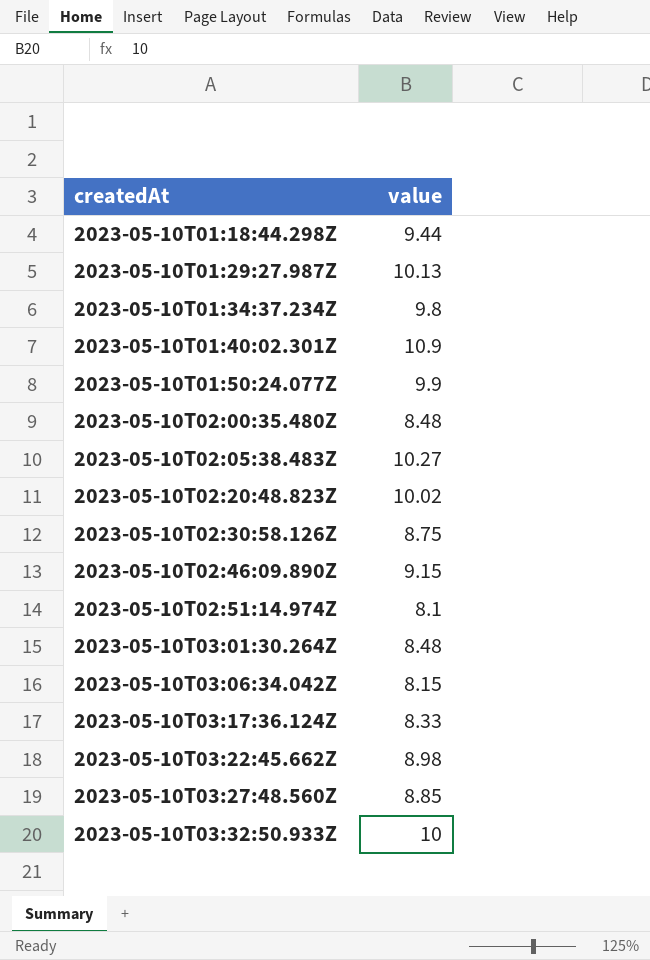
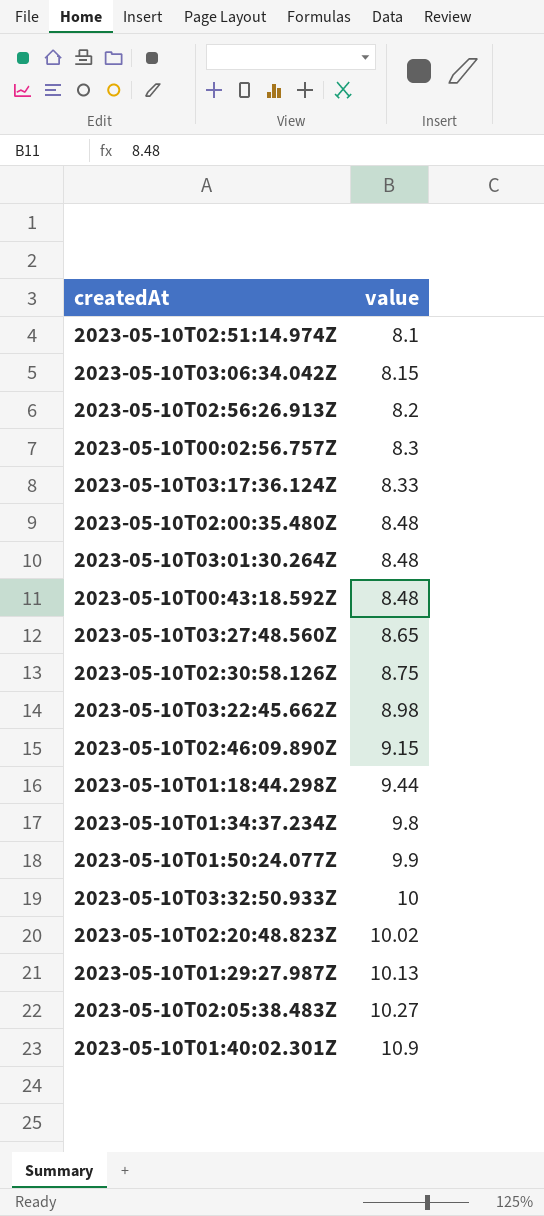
row order: createdAt ascending -> value ascending
row 2023-05-10T02:56:26.913Z: none -> 8.2
row 2023-05-10T00:02:56.757Z: none -> 8.3
row 2023-05-10T00:43:18.592Z: none -> 8.48
2023-05-10T03:27:48.560Z | value: 8.85 -> 8.65

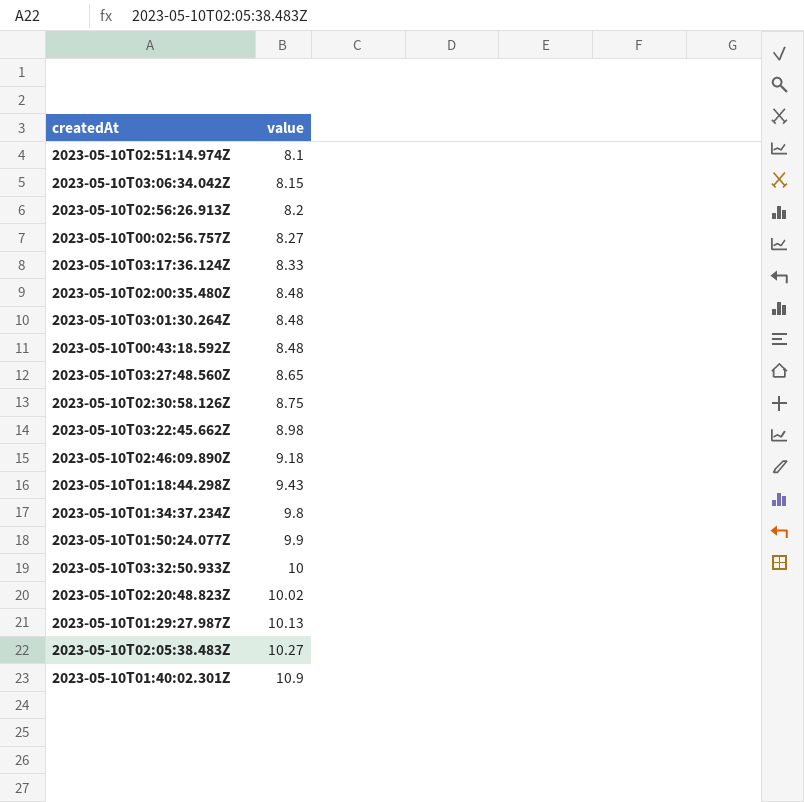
2023-05-10T00:02:56.757Z | value: 8.3 -> 8.27
2023-05-10T02:46:09.890Z | value: 9.15 -> 9.18
2023-05-10T01:18:44.298Z | value: 9.44 -> 9.43

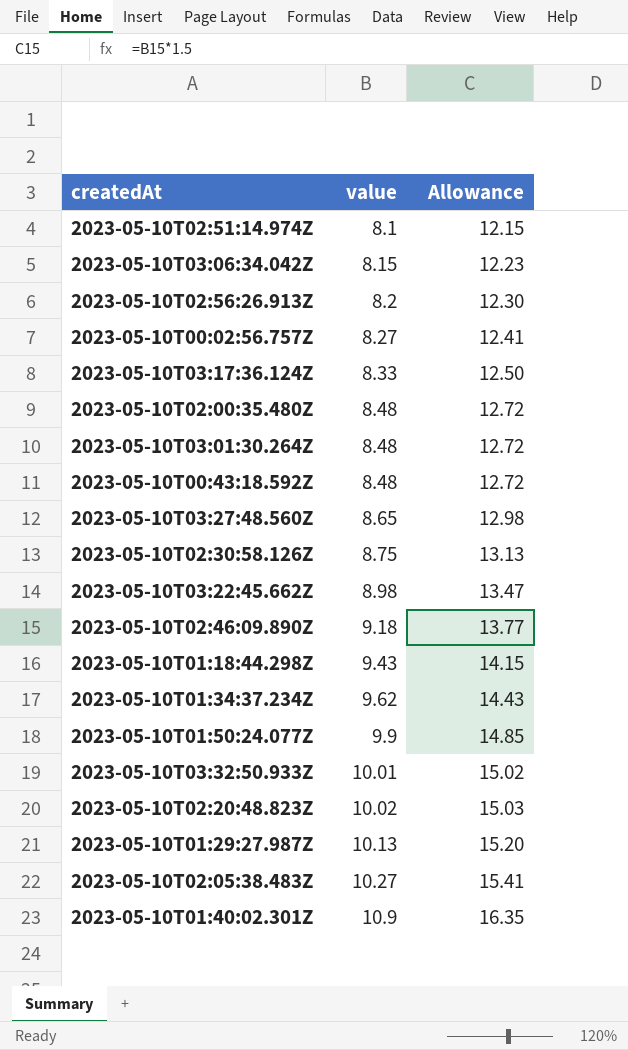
column Allowance | formula: none -> [value] * 1.5
2023-05-10T01:34:37.234Z | value: 9.8 -> 9.62
2023-05-10T03:32:50.933Z | value: 10 -> 10.01

